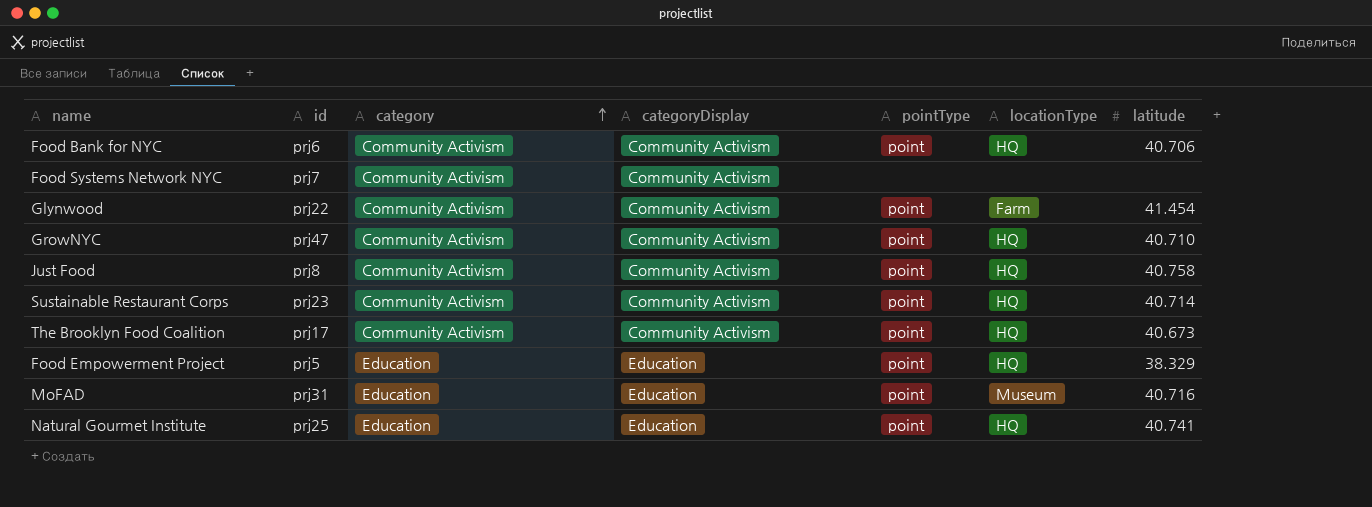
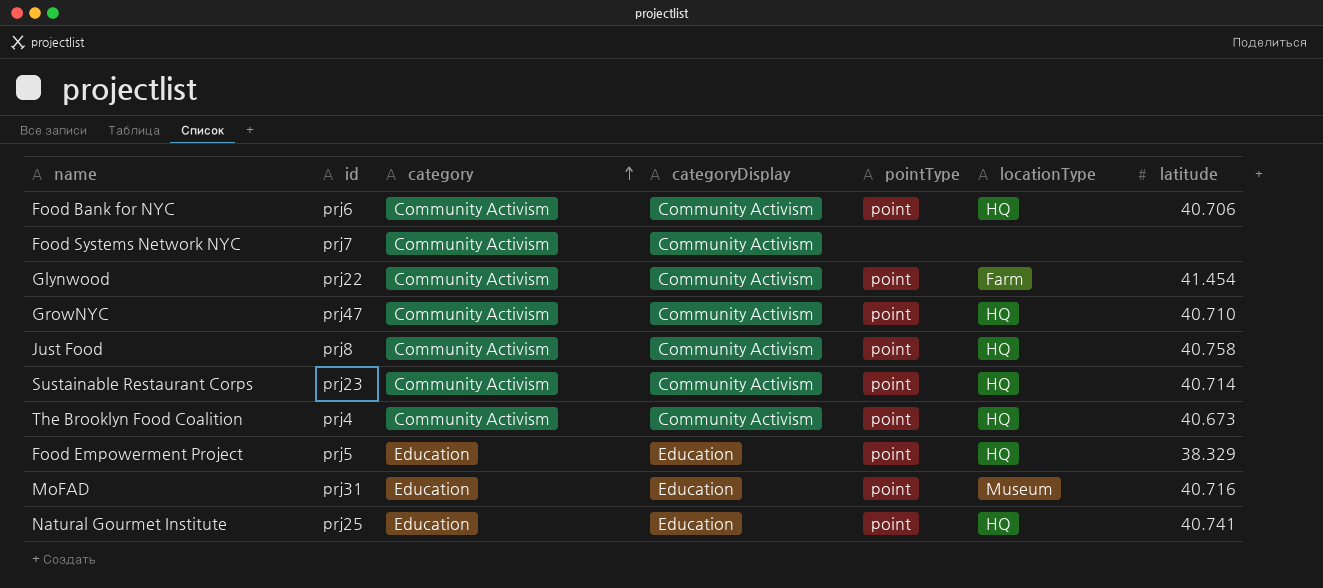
The Brooklyn Food Coalition | id: prj17 -> prj4

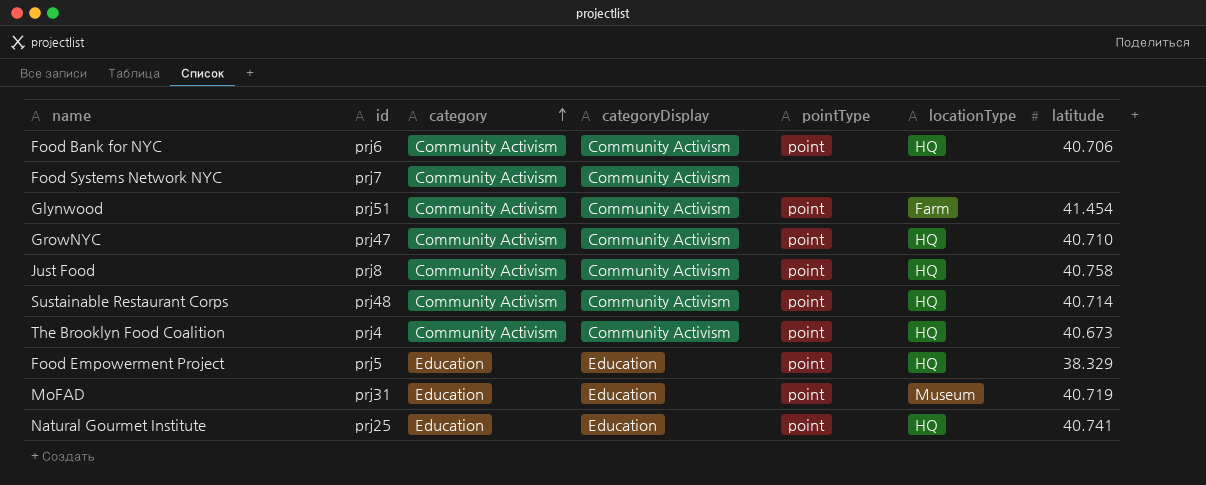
Glynwood | id: prj22 -> prj51
Sustainable Restaurant Corps | id: prj23 -> prj48
MoFAD | latitude: 40.716 -> 40.719

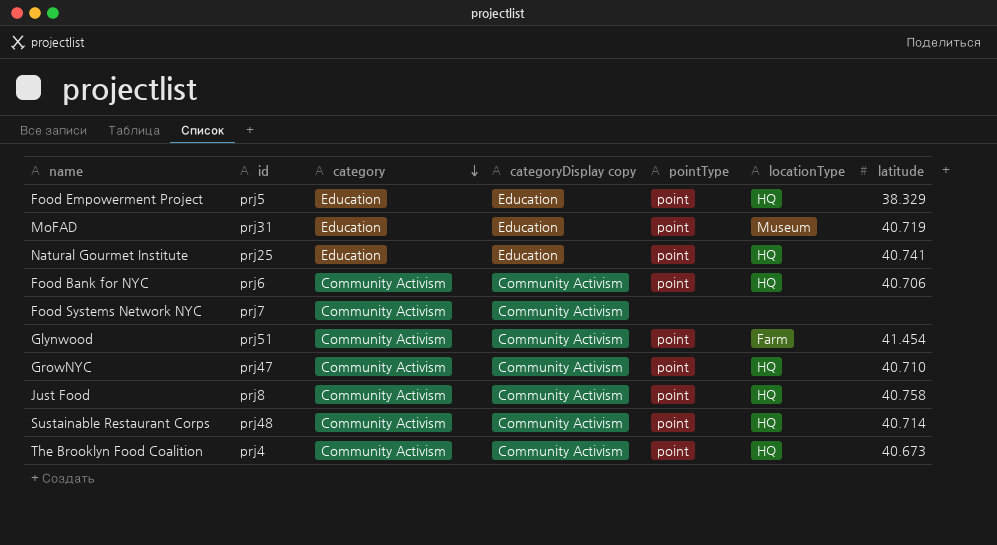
row order: category ascending -> category descending
column name: categoryDisplay -> categoryDisplay copy

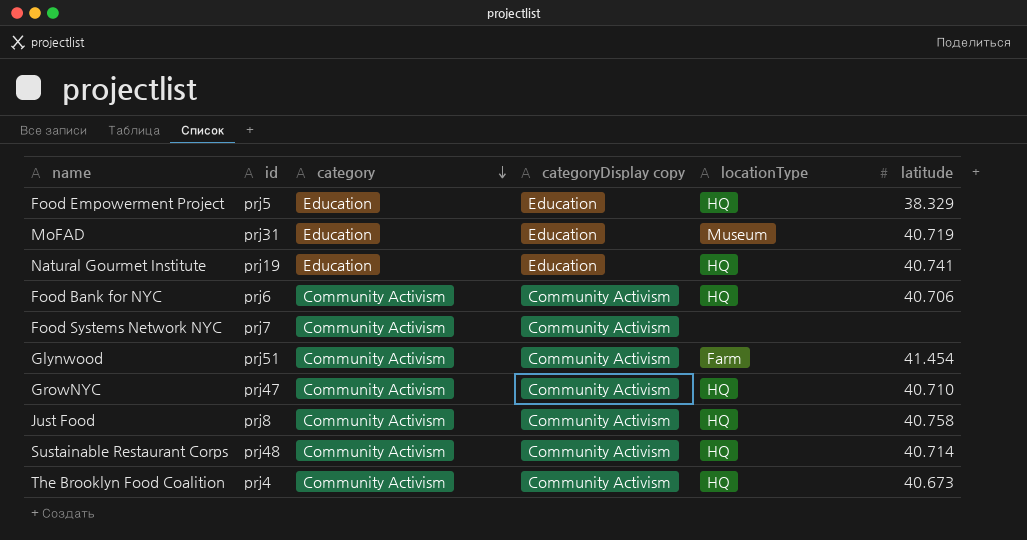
column pointType | position: 5 -> none
Natural Gourmet Institute | id: prj25 -> prj19

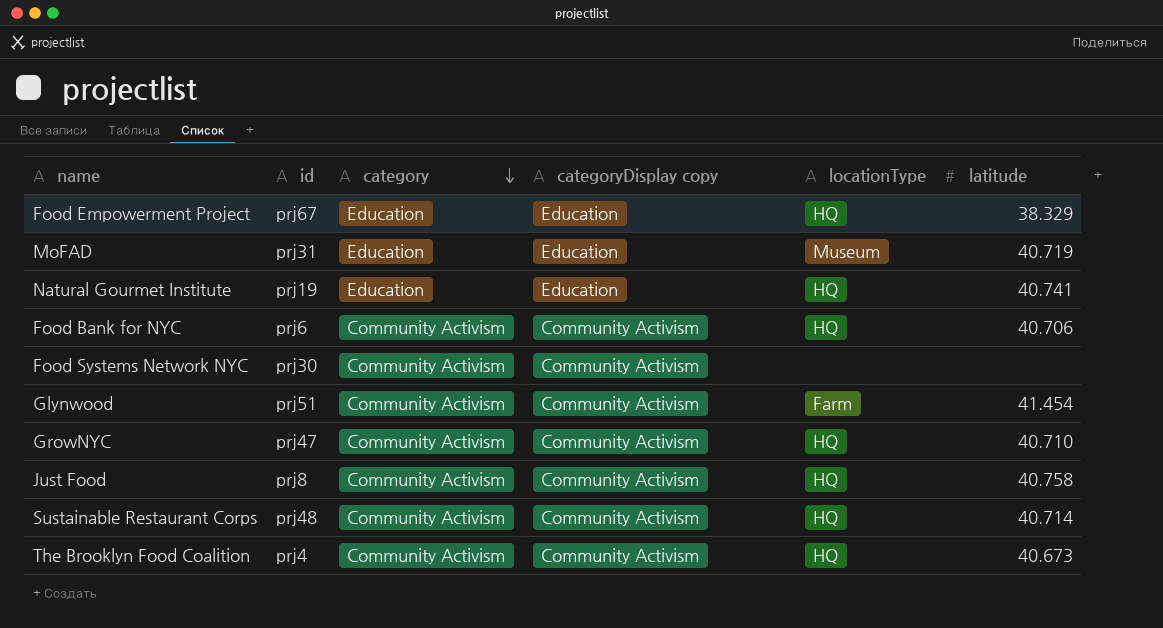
Food Empowerment Project | id: prj5 -> prj67
Food Systems Network NYC | id: prj7 -> prj30

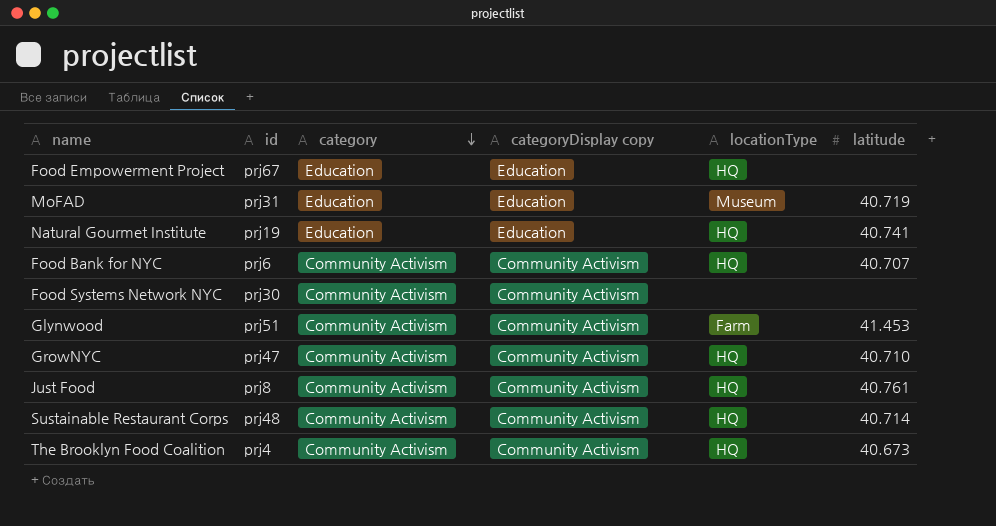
Food Empowerment Project | latitude: 38.329 -> none
Food Bank for NYC | latitude: 40.706 -> 40.707
Glynwood | latitude: 41.454 -> 41.453
Just Food | latitude: 40.758 -> 40.761

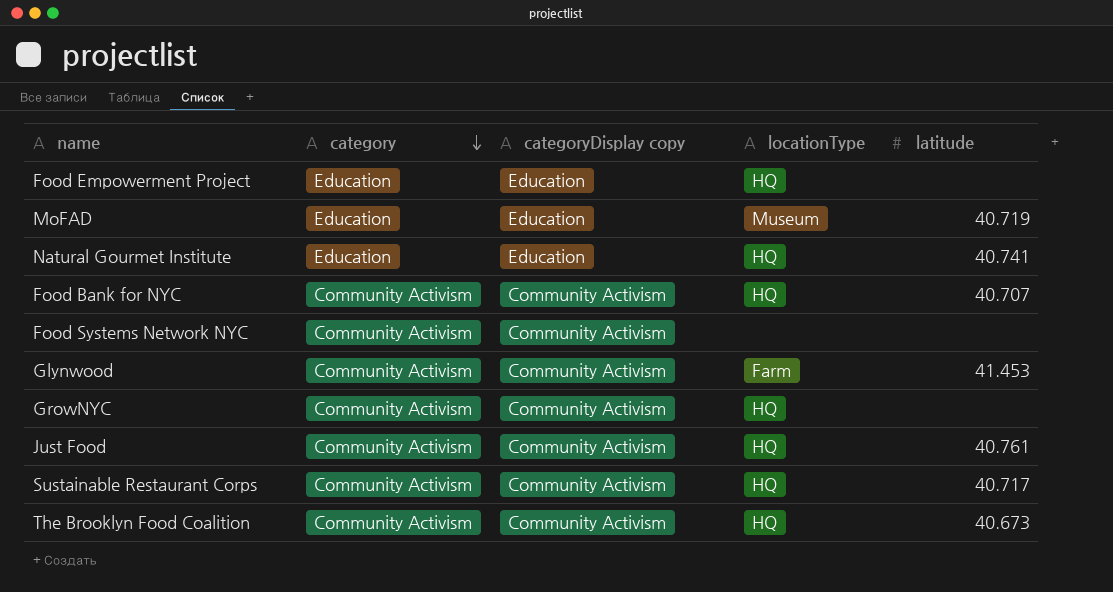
column id | position: 2 -> none
GrowNYC | latitude: 40.710 -> none
Sustainable Restaurant Corps | latitude: 40.714 -> 40.717

